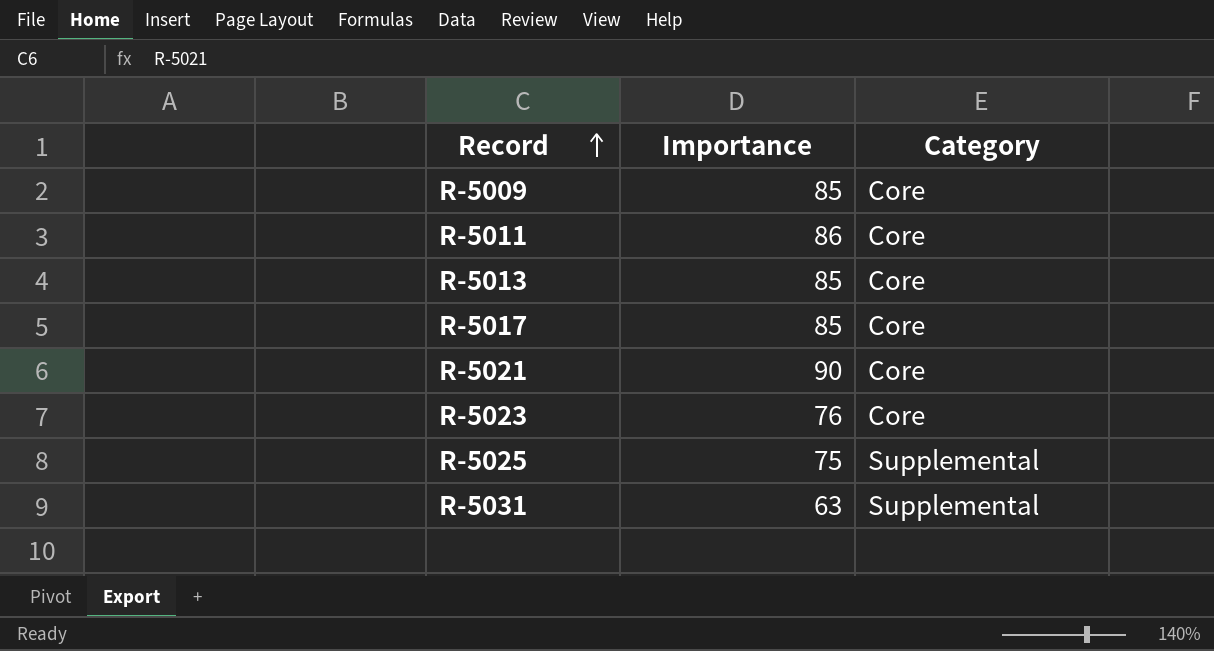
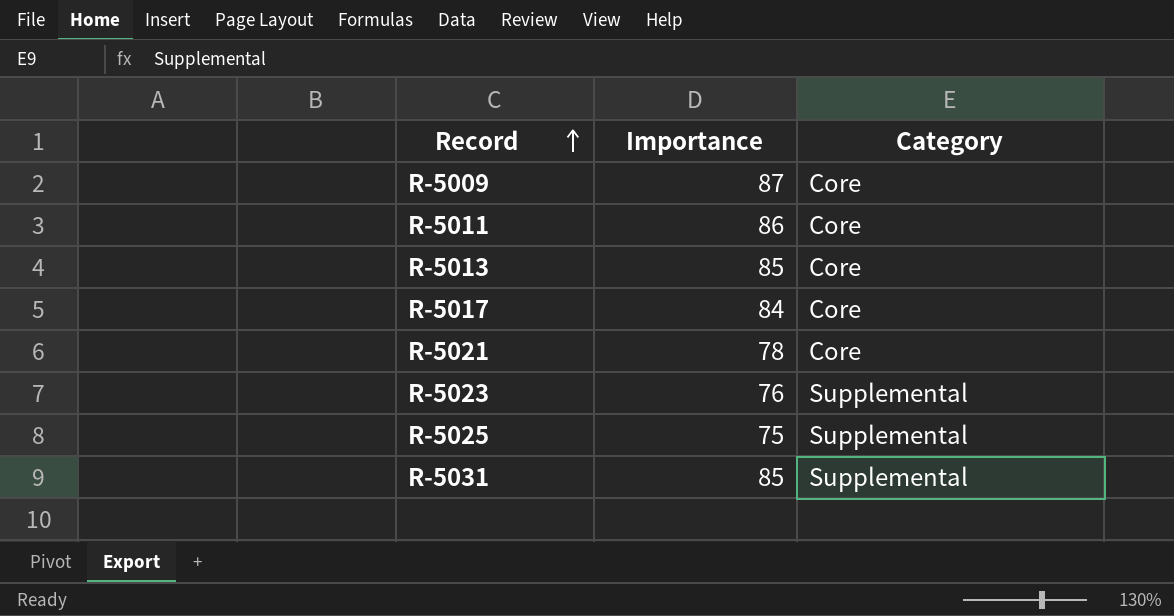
R-5009 | Importance: 85 -> 87
R-5017 | Importance: 85 -> 84
R-5021 | Importance: 90 -> 78
R-5023 | Category: Core -> Supplemental
R-5031 | Importance: 63 -> 85

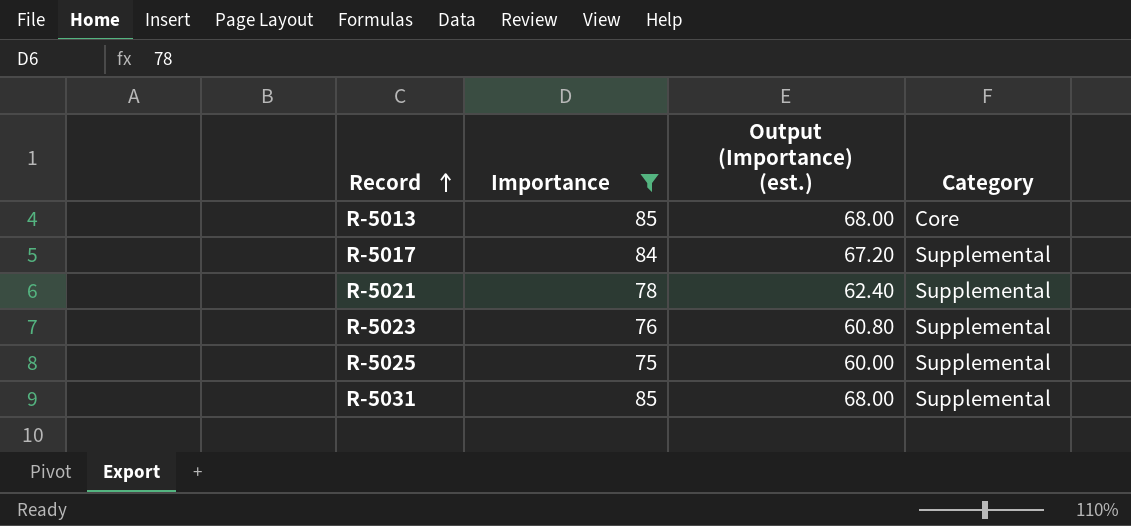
filter: none -> Importance <= 85
column Output (Importance) (est.) | formula: none -> [Importance] * 0.8
R-5017 | Category: Core -> Supplemental
R-5021 | Category: Core -> Supplemental

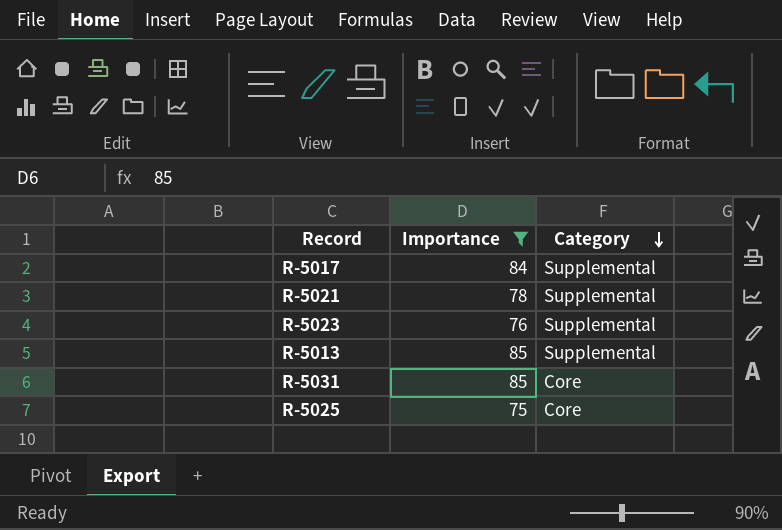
row order: Record ascending -> Category descending
column Output (Importance) (est.) | formula: [Importance] * 0.8 -> none
R-5013 | Category: Core -> Supplemental
R-5031 | Category: Supplemental -> Core
R-5025 | Category: Supplemental -> Core

